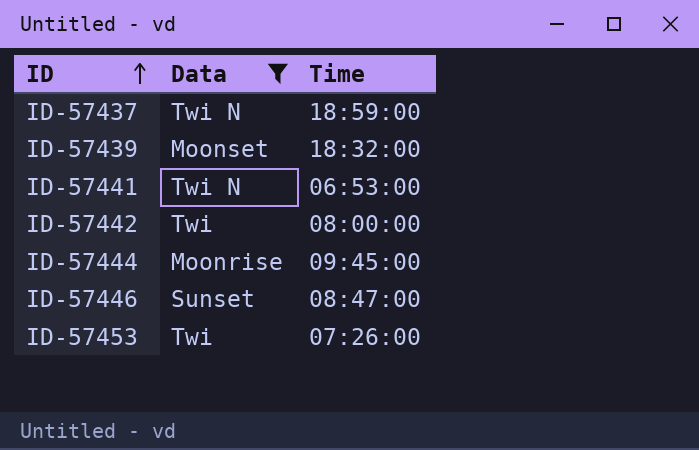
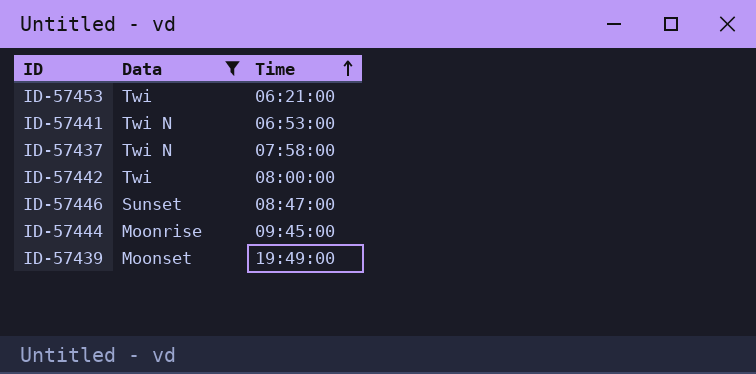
row order: ID ascending -> Time ascending
ID-57453 | Time: 07:26:00 -> 06:21:00
ID-57437 | Time: 18:59:00 -> 07:58:00
ID-57439 | Time: 18:32:00 -> 19:49:00

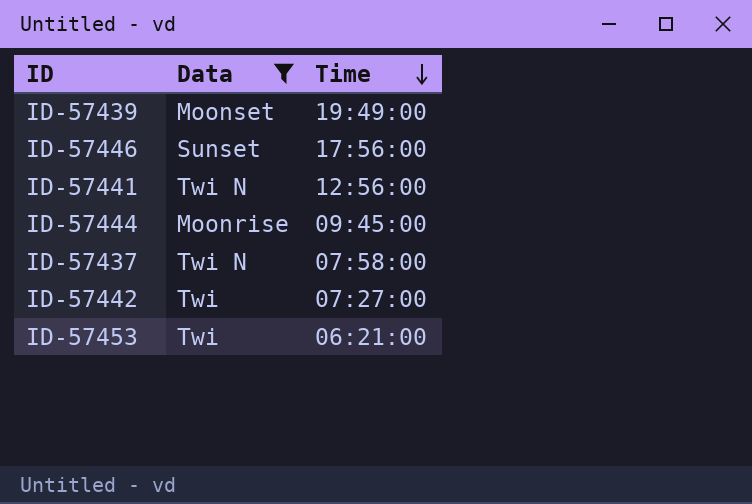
row order: Time ascending -> Time descending
ID-57446 | Time: 08:47:00 -> 17:56:00
ID-57441 | Time: 06:53:00 -> 12:56:00
ID-57442 | Time: 08:00:00 -> 07:27:00

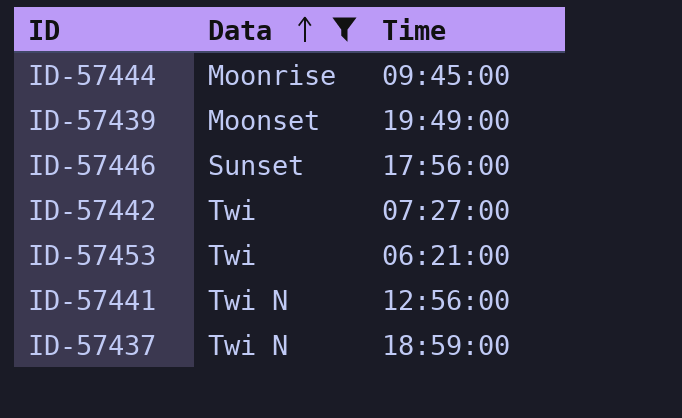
row order: Time descending -> Data ascending
ID-57437 | Time: 07:58:00 -> 18:59:00

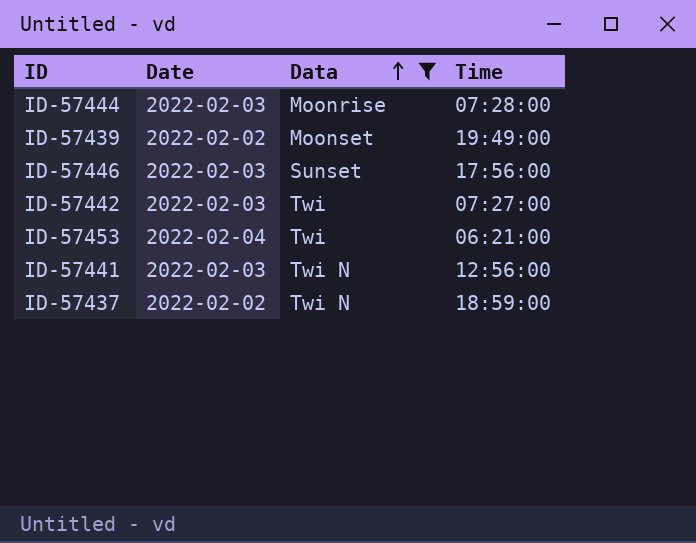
column Date | position: none -> 2
ID-57444 | Time: 09:45:00 -> 07:28:00

